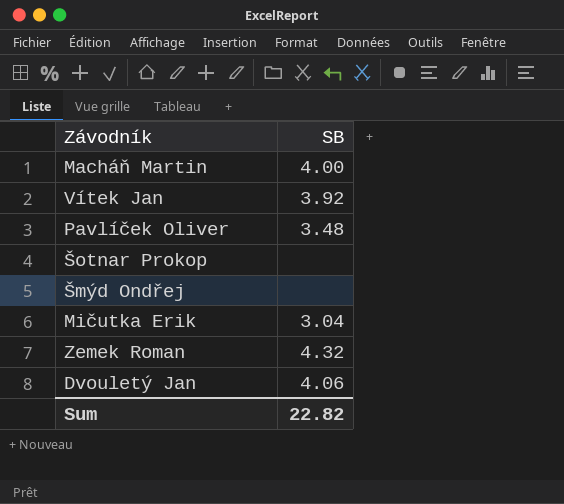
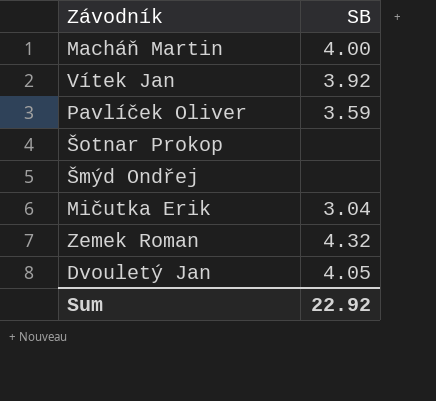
Pavlíček Oliver | SB: 3.48 -> 3.59
Dvouletý Jan | SB: 4.06 -> 4.05
Sum | SB: 22.82 -> 22.92

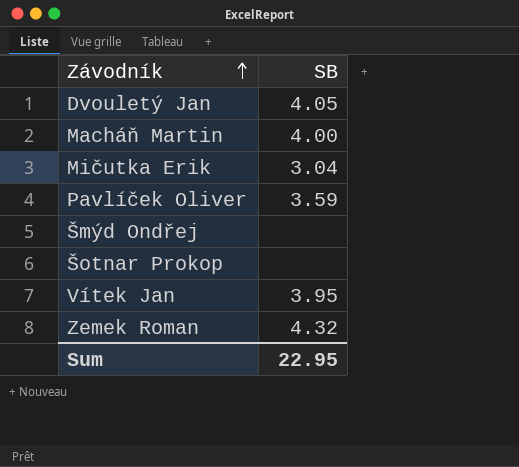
row order: none -> Závodník ascending
Vítek Jan | SB: 3.92 -> 3.95
Sum | SB: 22.92 -> 22.95

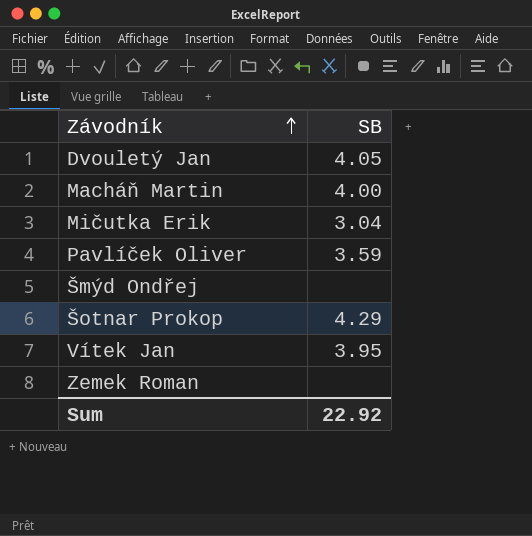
Šotnar Prokop | SB: none -> 4.29
Zemek Roman | SB: 4.32 -> none
Sum | SB: 22.95 -> 22.92

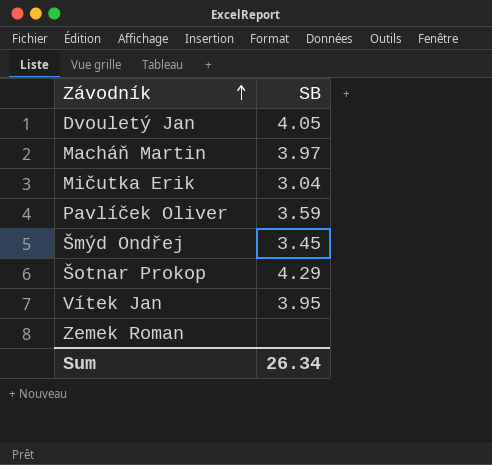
Macháň Martin | SB: 4.00 -> 3.97
Šmýd Ondřej | SB: none -> 3.45
Sum | SB: 22.92 -> 26.34

